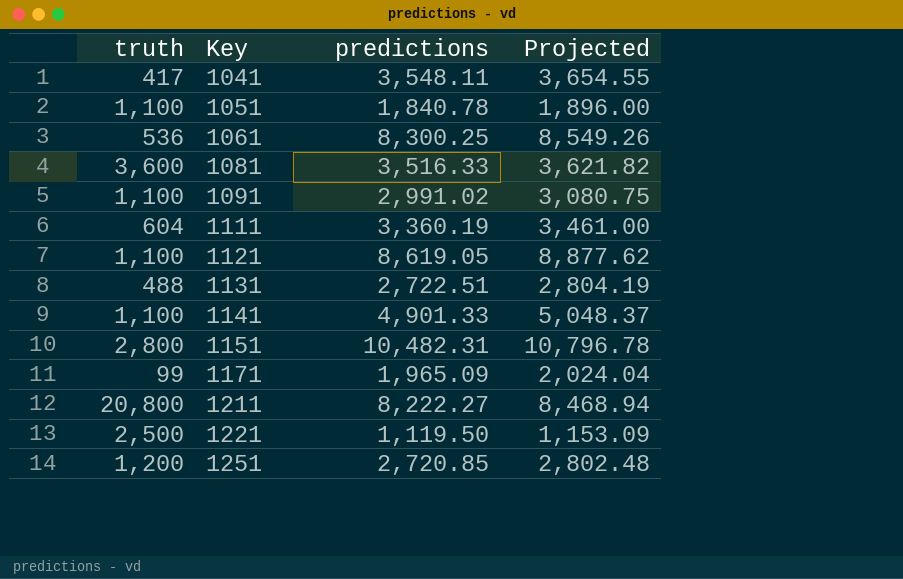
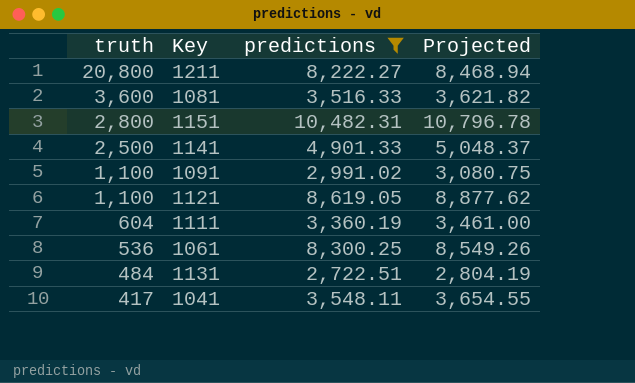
filter: none -> predictions >= 2,722.51
row order: Key ascending -> truth descending
1141 | truth: 1,100 -> 2,500
1131 | truth: 488 -> 484

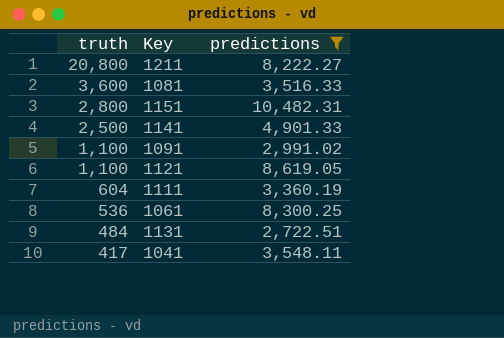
column Projected | formula: [predictions] * 1.03 -> none

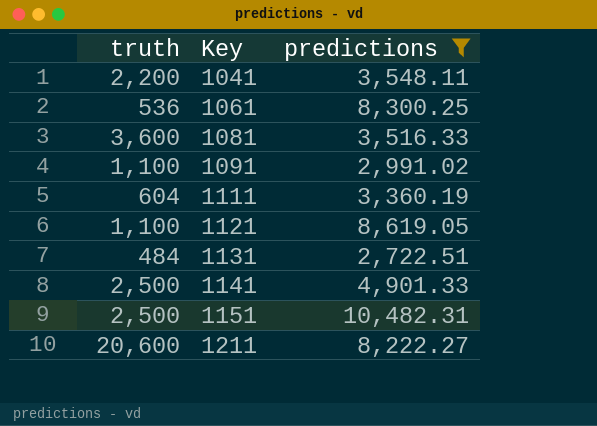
row order: truth descending -> Key ascending
1041 | truth: 417 -> 2,200
1151 | truth: 2,800 -> 2,500
1211 | truth: 20,800 -> 20,600

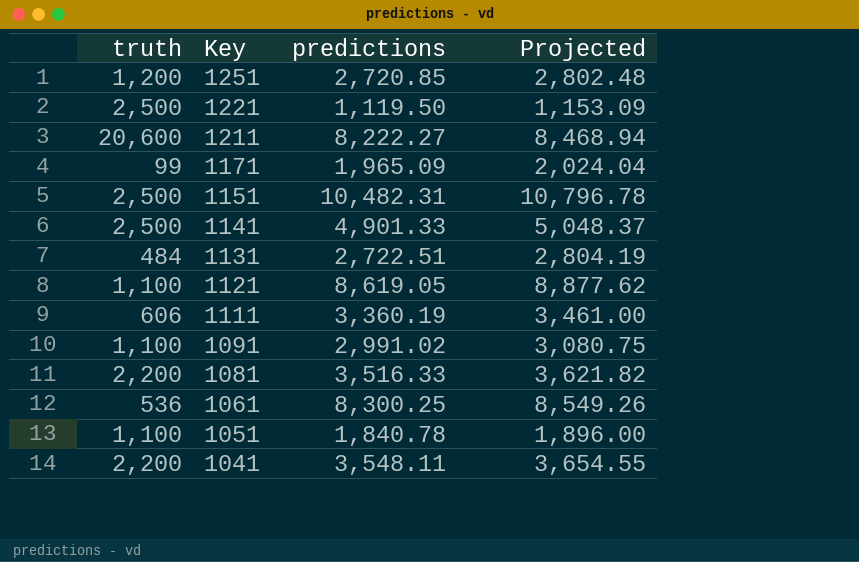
filter: predictions >= 2,722.51 -> none
row order: Key ascending -> Key descending
column Projected | formula: none -> [predictions] * 1.03
1111 | truth: 604 -> 606
1081 | truth: 3,600 -> 2,200

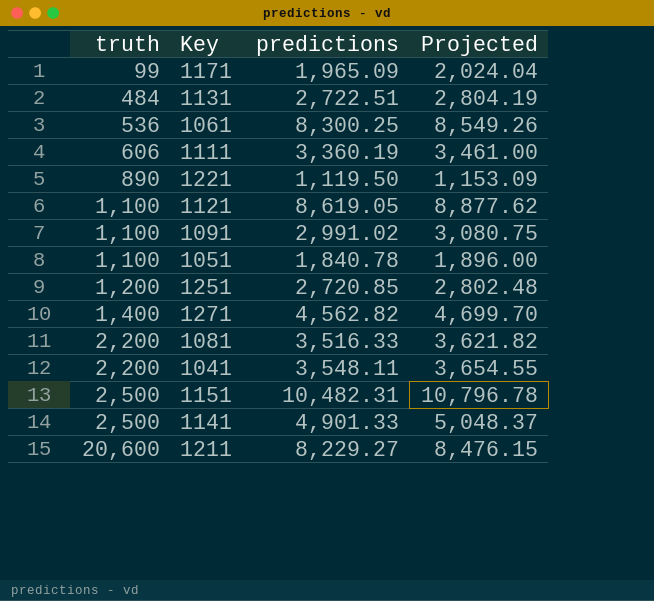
row order: Key descending -> truth ascending
1221 | truth: 2,500 -> 890
row 1271: none -> 1,400 | 4,562.82 | 4,699.70
1211 | predictions: 8,222.27 -> 8,229.27
1211 | Projected: 8,468.94 -> 8,476.15

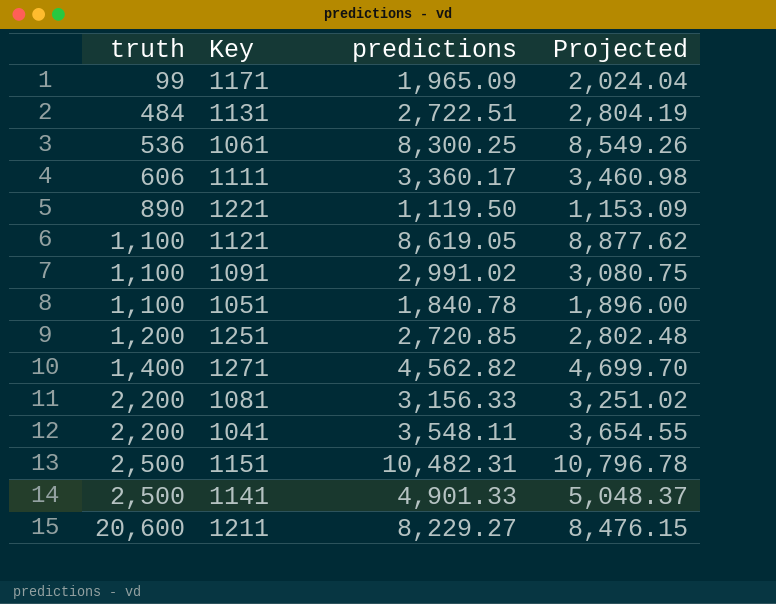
1111 | predictions: 3,360.19 -> 3,360.17
1111 | Projected: 3,461.00 -> 3,460.98
1081 | predictions: 3,516.33 -> 3,156.33
1081 | Projected: 3,621.82 -> 3,251.02

